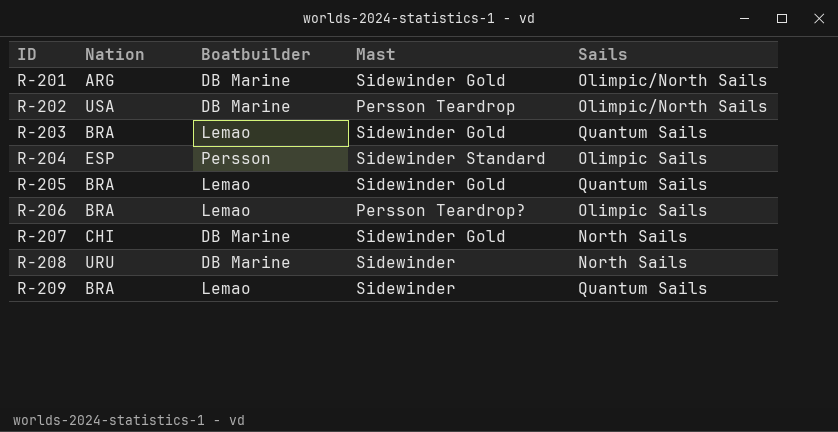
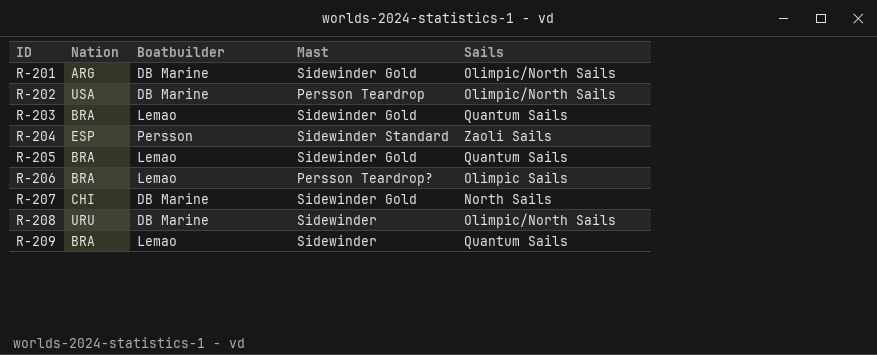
R-204 | Sails: Olimpic Sails -> Zaoli Sails
R-208 | Sails: North Sails -> Olimpic/North Sails

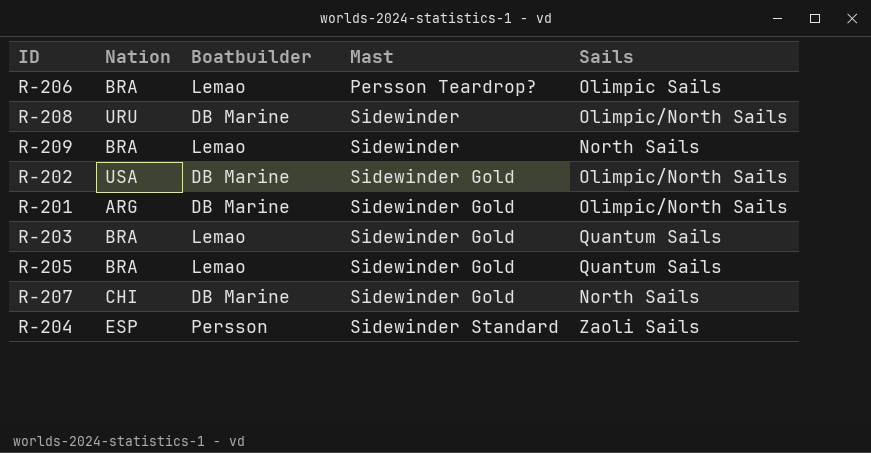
row order: ID ascending -> Mast ascending
R-209 | Sails: Quantum Sails -> North Sails
R-202 | Mast: Persson Teardrop -> Sidewinder Gold

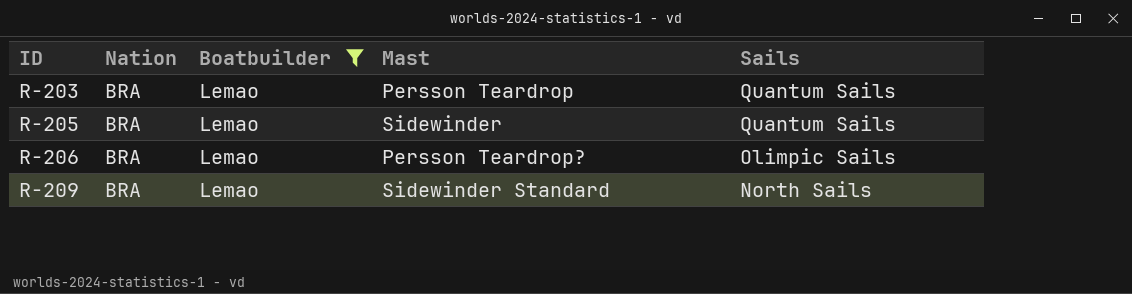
filter: none -> Boatbuilder = Lemao
row order: Mast ascending -> ID ascending
R-203 | Mast: Sidewinder Gold -> Persson Teardrop
R-205 | Mast: Sidewinder Gold -> Sidewinder
R-209 | Mast: Sidewinder -> Sidewinder Standard

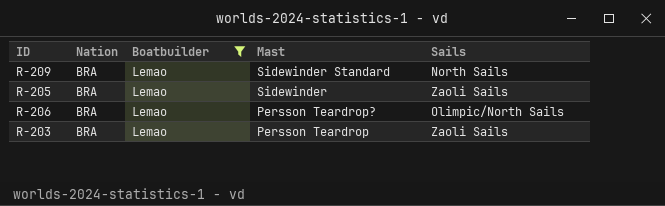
row order: ID ascending -> Mast descending
R-205 | Sails: Quantum Sails -> Zaoli Sails
R-206 | Sails: Olimpic Sails -> Olimpic/North Sails
R-203 | Sails: Quantum Sails -> Zaoli Sails

